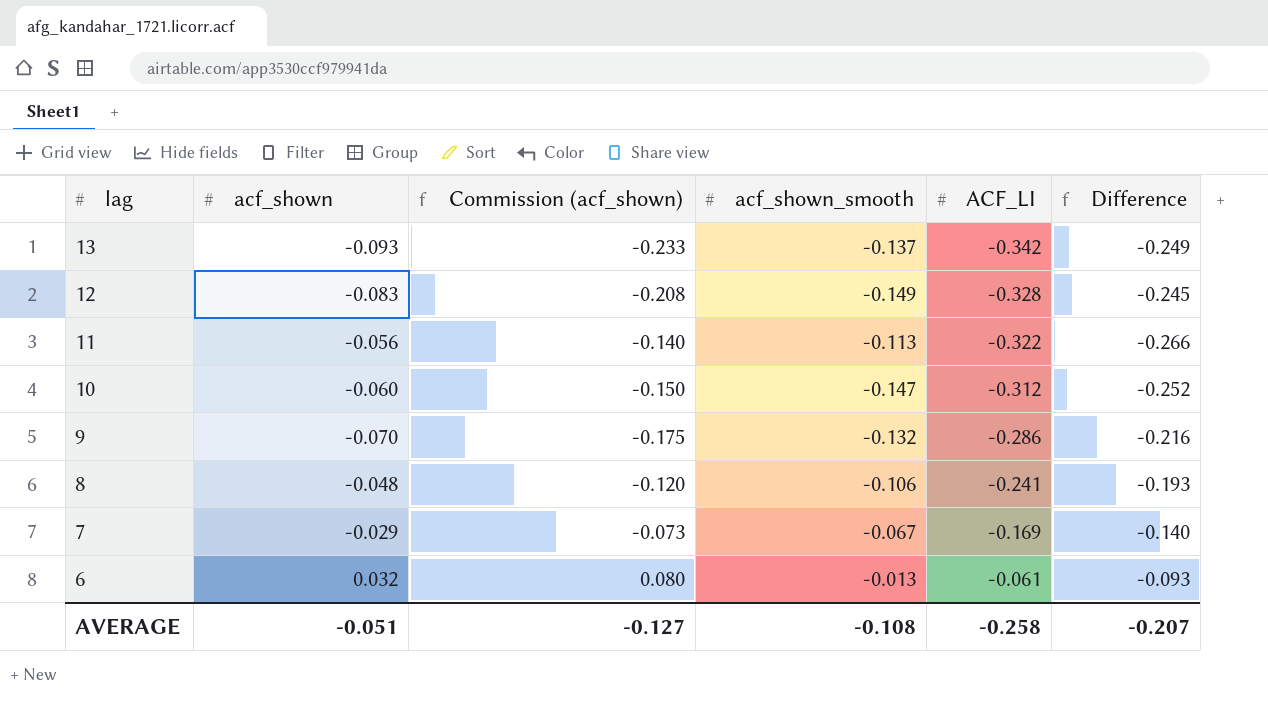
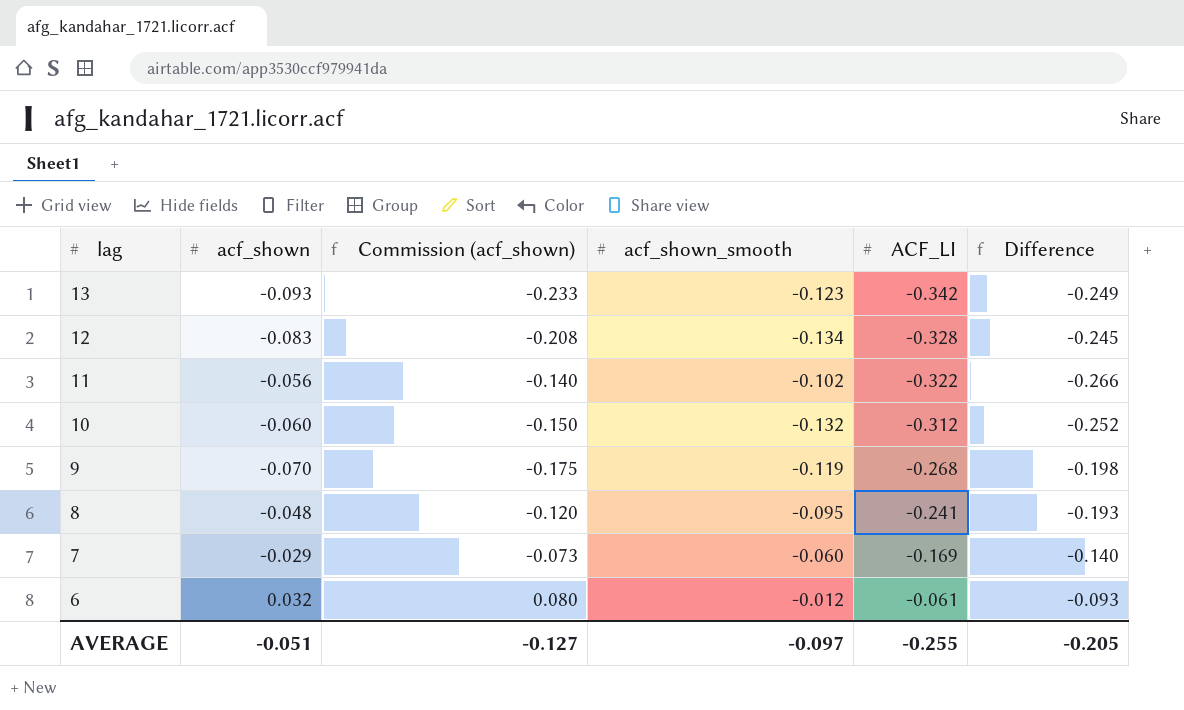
13 | acf_shown_smooth: -0.137 -> -0.123
12 | acf_shown_smooth: -0.149 -> -0.134
11 | acf_shown_smooth: -0.113 -> -0.102
10 | acf_shown_smooth: -0.147 -> -0.132
9 | acf_shown_smooth: -0.132 -> -0.119
9 | ACF_LI: -0.286 -> -0.268
9 | Difference: -0.216 -> -0.198
8 | acf_shown_smooth: -0.106 -> -0.095
7 | acf_shown_smooth: -0.067 -> -0.060
6 | acf_shown_smooth: -0.013 -> -0.012
AVERAGE | acf_shown_smooth: -0.108 -> -0.097
AVERAGE | ACF_LI: -0.258 -> -0.255
AVERAGE | Difference: -0.207 -> -0.205

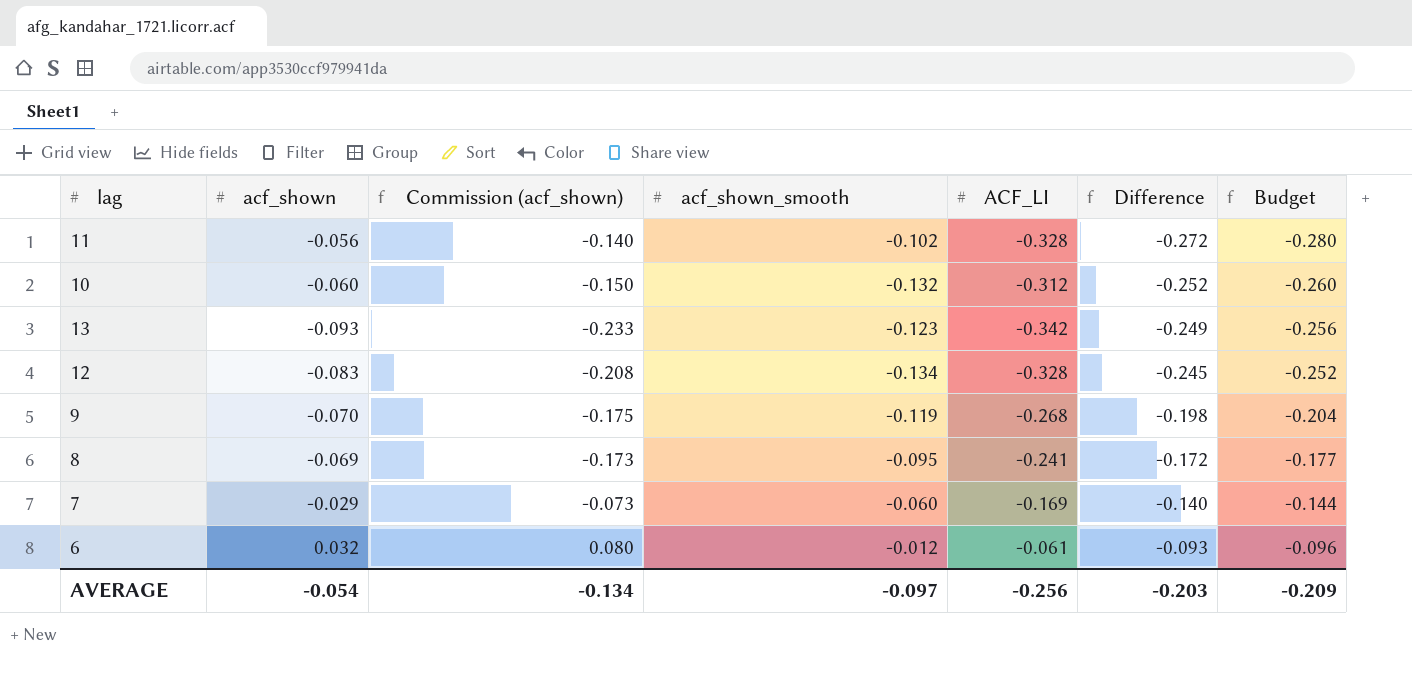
row order: lag descending -> Difference ascending
column Budget | formula: none -> [Difference] * 1.03
11 | ACF_LI: -0.322 -> -0.328
11 | Difference: -0.266 -> -0.272
8 | acf_shown: -0.048 -> -0.069
8 | Commission (acf_shown): -0.120 -> -0.173
8 | Difference: -0.193 -> -0.172
AVERAGE | acf_shown: -0.051 -> -0.054
AVERAGE | Commission (acf_shown): -0.127 -> -0.134
AVERAGE | ACF_LI: -0.255 -> -0.256
AVERAGE | Difference: -0.205 -> -0.203

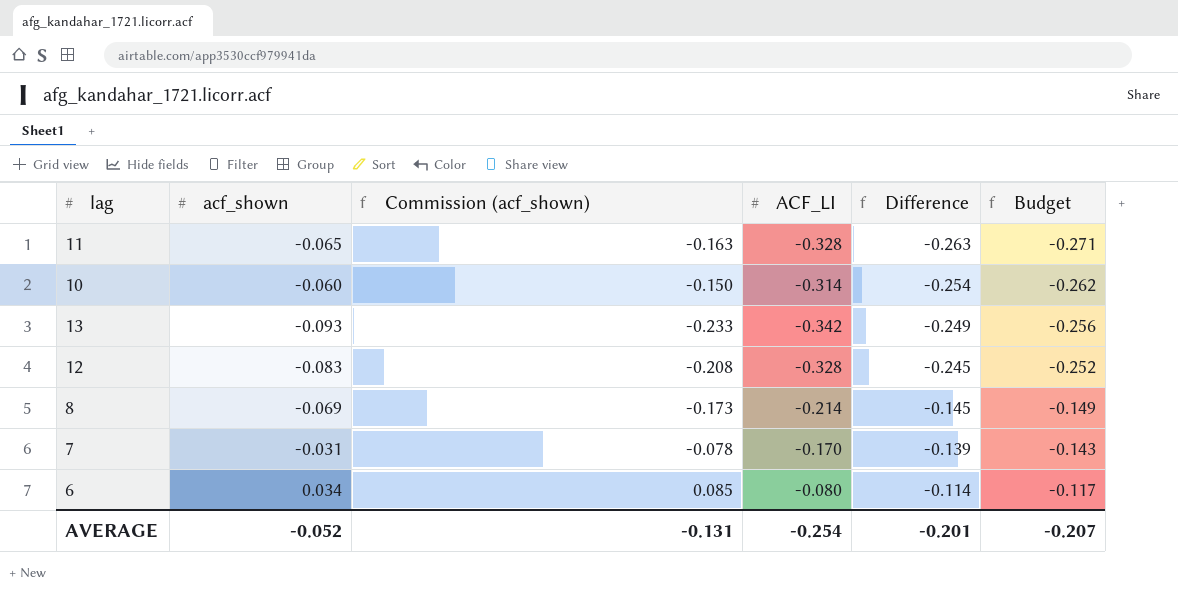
column acf_shown_smooth | position: 4 -> none
row 9: -0.070 | -0.175 | -0.119 | -0.268 | -0.198 | -0.204 -> none
11 | acf_shown: -0.056 -> -0.065
11 | Commission (acf_shown): -0.140 -> -0.163
11 | Difference: -0.272 -> -0.263
11 | Budget: -0.280 -> -0.271
10 | ACF_LI: -0.312 -> -0.314
10 | Difference: -0.252 -> -0.254
10 | Budget: -0.260 -> -0.262
8 | ACF_LI: -0.241 -> -0.214
8 | Difference: -0.172 -> -0.145
8 | Budget: -0.177 -> -0.149
7 | acf_shown: -0.029 -> -0.031
7 | Commission (acf_shown): -0.073 -> -0.078
7 | ACF_LI: -0.169 -> -0.170
7 | Difference: -0.140 -> -0.139
7 | Budget: -0.144 -> -0.143
6 | acf_shown: 0.032 -> 0.034
6 | Commission (acf_shown): 0.080 -> 0.085
6 | ACF_LI: -0.061 -> -0.080
6 | Difference: -0.093 -> -0.114
6 | Budget: -0.096 -> -0.117
AVERAGE | acf_shown: -0.054 -> -0.052
AVERAGE | Commission (acf_shown): -0.134 -> -0.131
AVERAGE | ACF_LI: -0.256 -> -0.254
AVERAGE | Difference: -0.203 -> -0.201
AVERAGE | Budget: -0.209 -> -0.207

